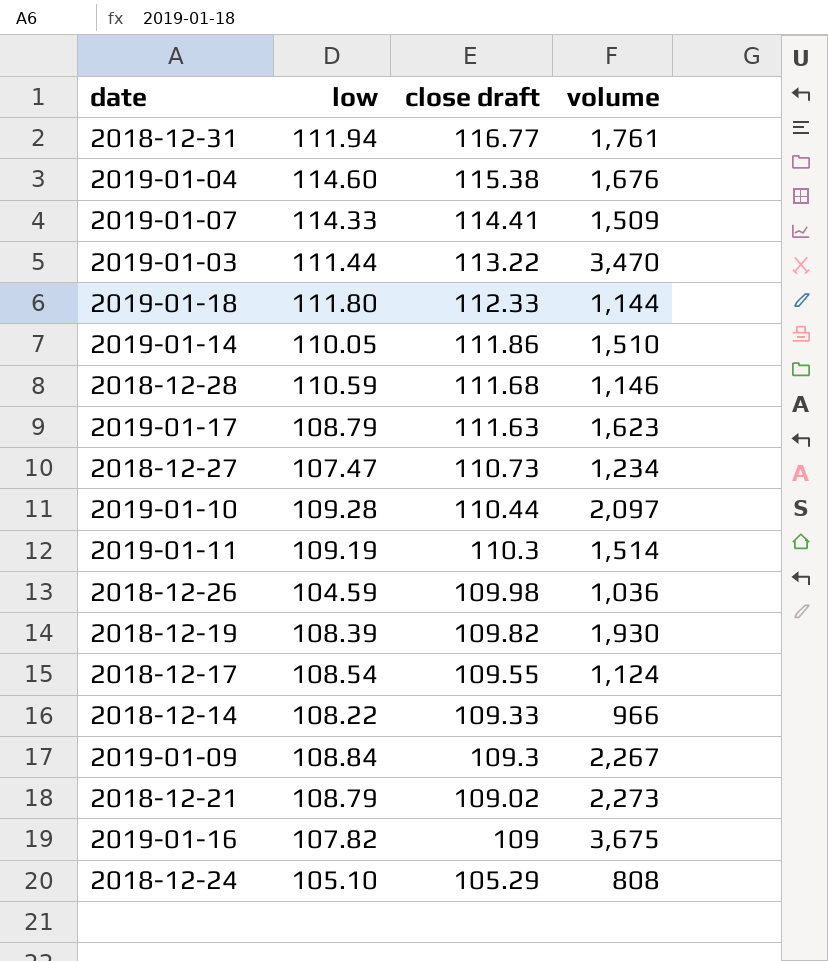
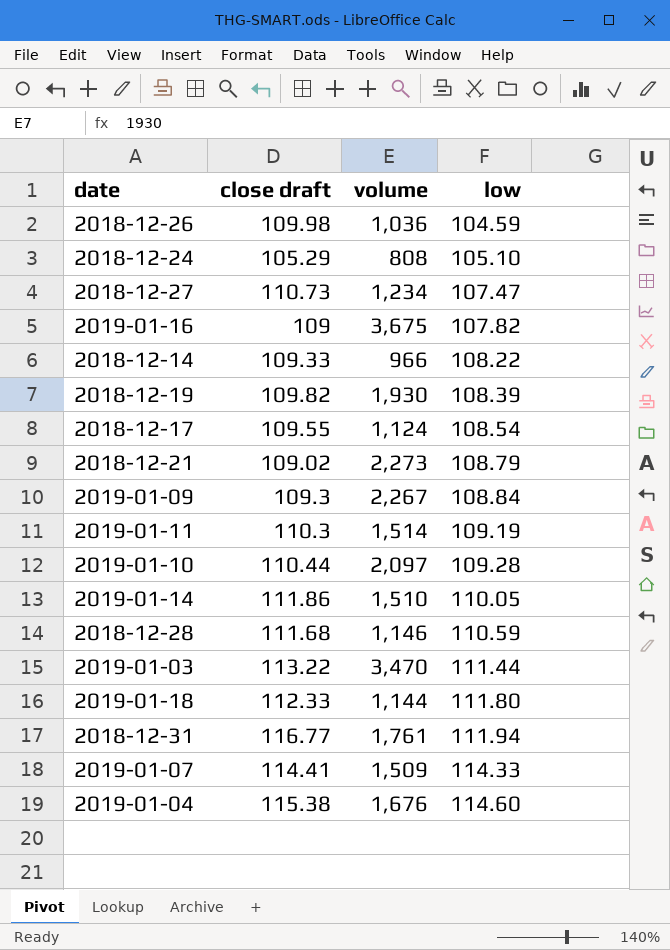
row order: close draft descending -> low ascending
column low | position: 2 -> 4
row 2019-01-17: 108.79 | 111.63 | 1,623 -> none

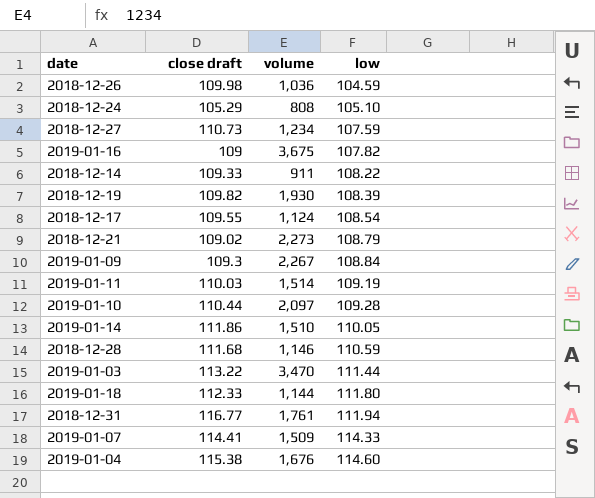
2018-12-27 | low: 107.47 -> 107.59
2018-12-14 | volume: 966 -> 911
2019-01-11 | close draft: 110.3 -> 110.03

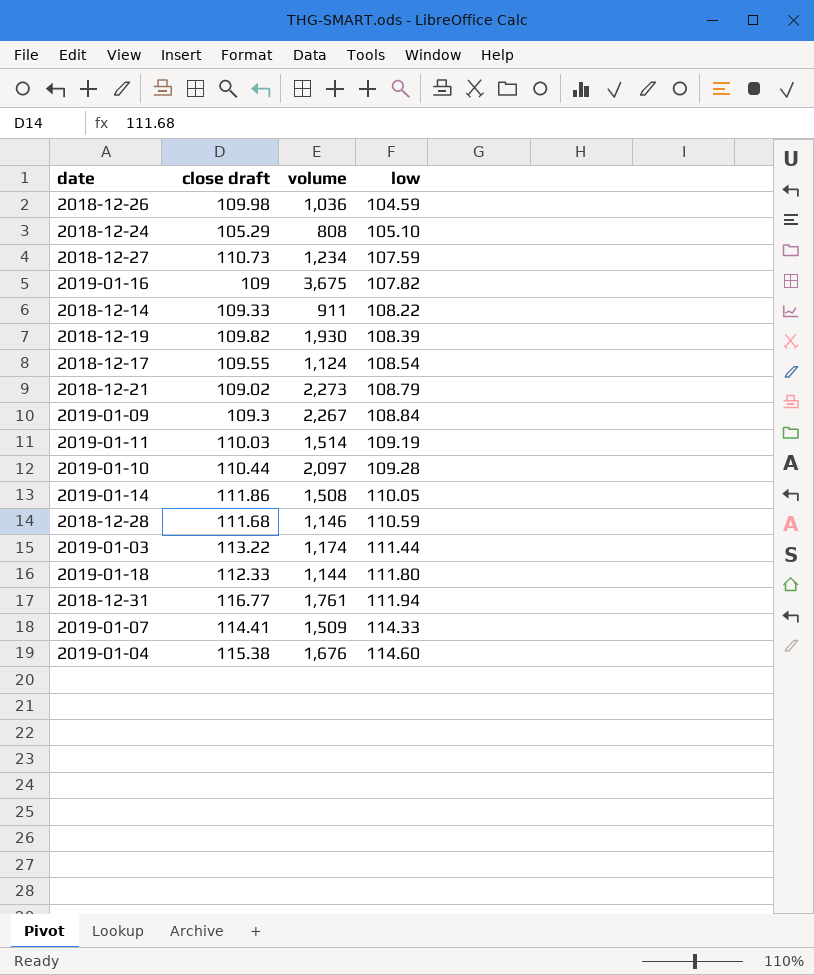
2019-01-14 | volume: 1,510 -> 1,508
2019-01-03 | volume: 3,470 -> 1,174

